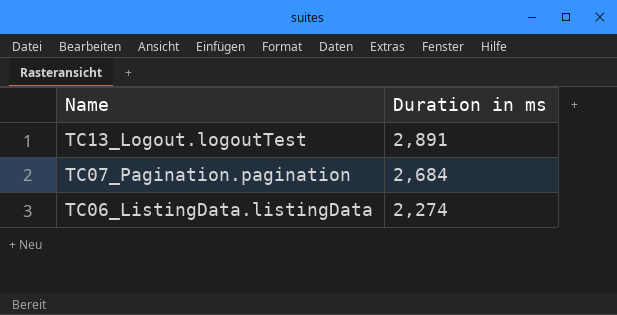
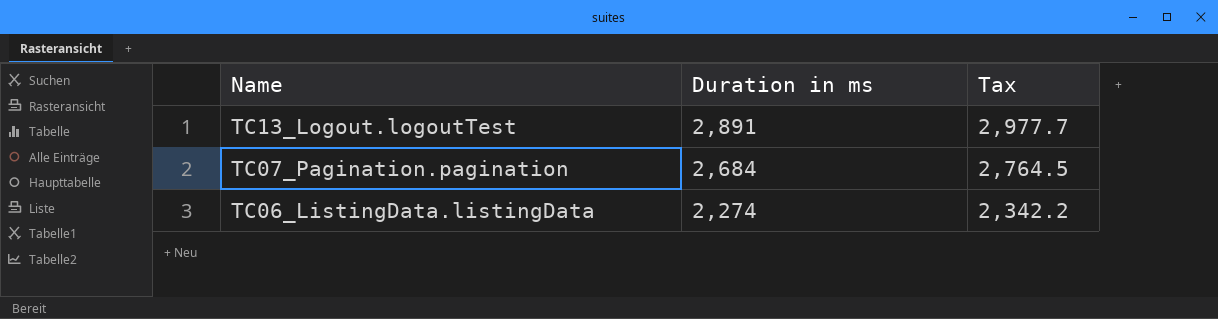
column Tax | formula: none -> [Duration in ms] * 1.03

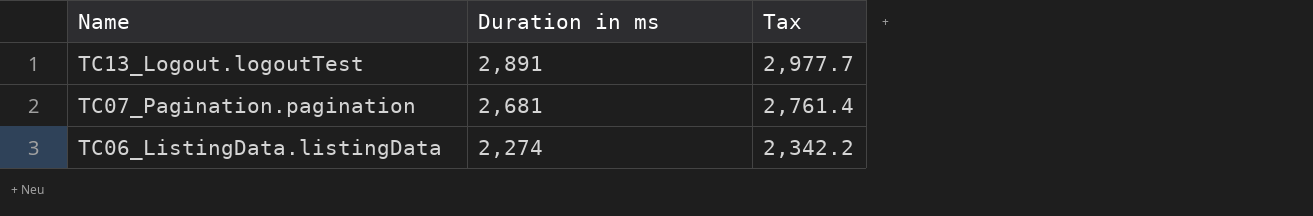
TC07_Pagination.pagination | Duration in ms: 2,684 -> 2,681
TC07_Pagination.pagination | Tax: 2,764.5 -> 2,761.4

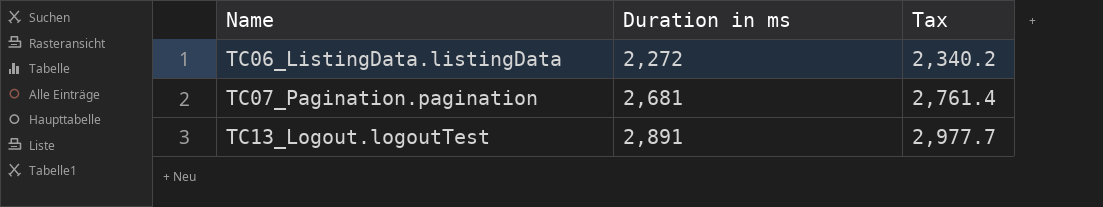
row order: Name descending -> Name ascending
TC06_ListingData.listingData | Duration in ms: 2,274 -> 2,272
TC06_ListingData.listingData | Tax: 2,342.2 -> 2,340.2

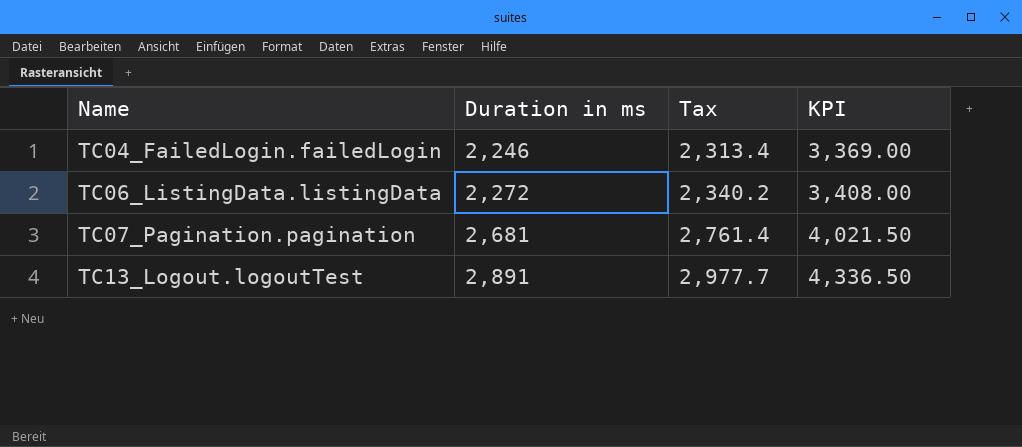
column KPI | formula: none -> [Duration in ms] * 1.5
row TC04_FailedLogin.failedLogin: none -> 2,246 | 2,313.4 | 3,369.00

